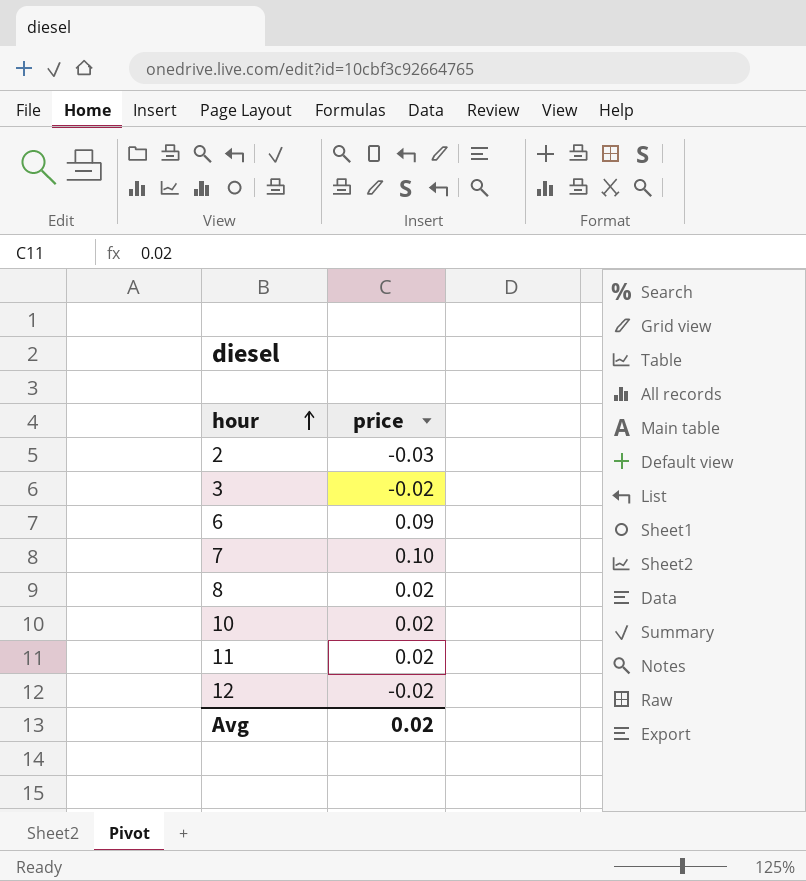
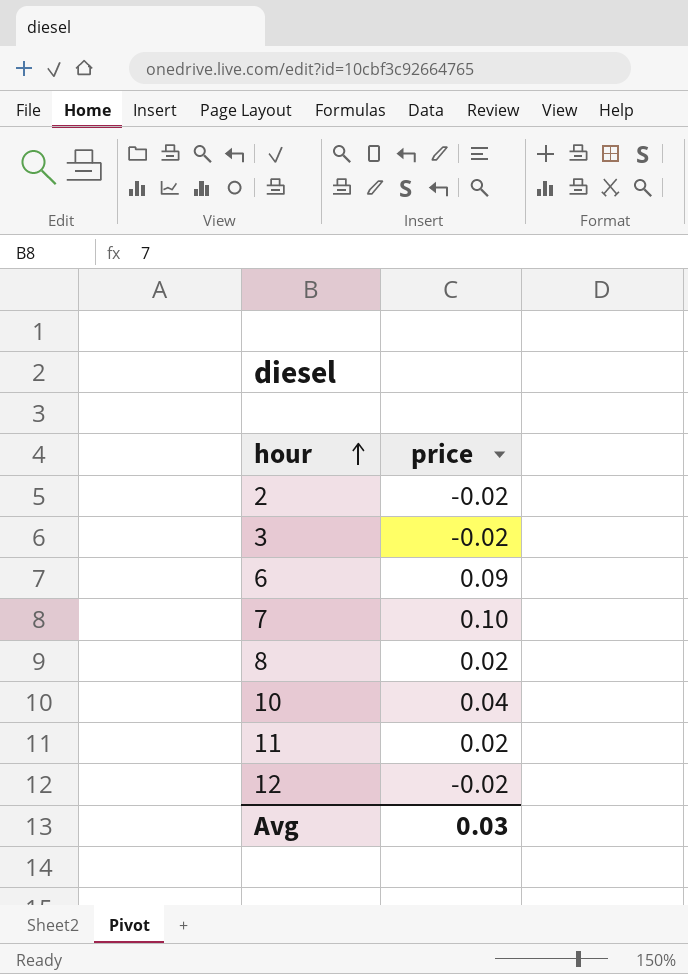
2 | price: -0.03 -> -0.02
10 | price: 0.02 -> 0.04
Avg | price: 0.02 -> 0.03

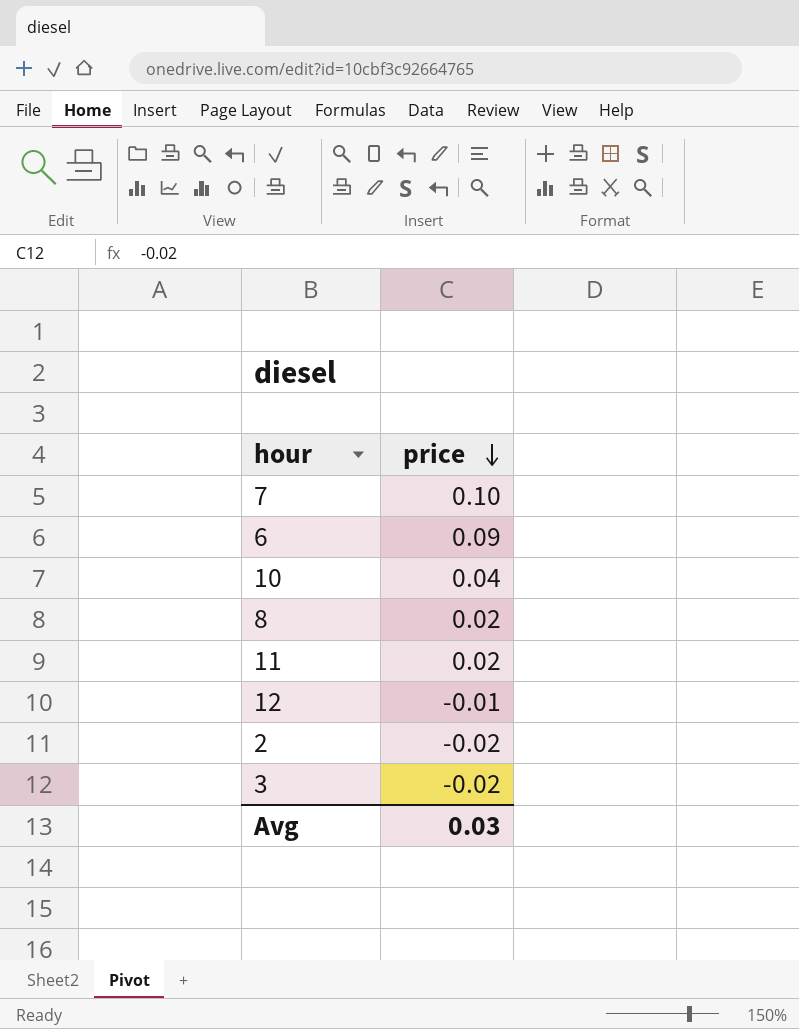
row order: hour ascending -> price descending
12 | price: -0.02 -> -0.01

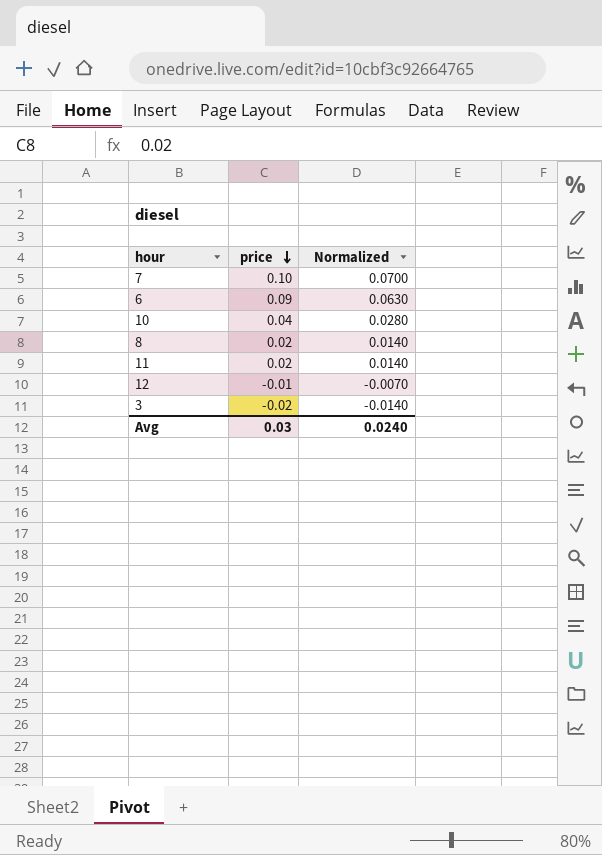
column Normalized | formula: none -> [price] * 0.7
row 2: -0.02 -> none

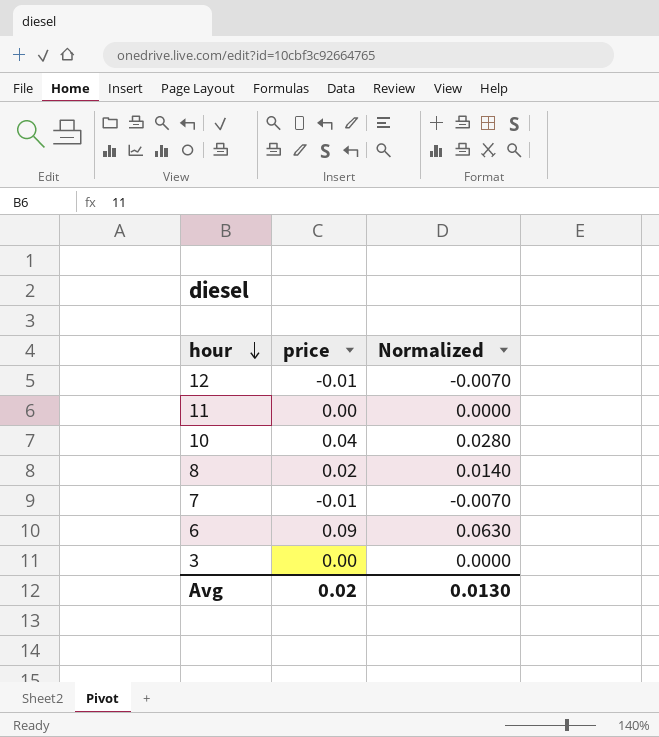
row order: price descending -> hour descending
11 | price: 0.02 -> 0.00
11 | Normalized: 0.0140 -> 0.0000
7 | price: 0.10 -> -0.01
7 | Normalized: 0.0700 -> -0.0070
3 | price: -0.02 -> 0.00
3 | Normalized: -0.0140 -> 0.0000
Avg | price: 0.03 -> 0.02
Avg | Normalized: 0.0240 -> 0.0130

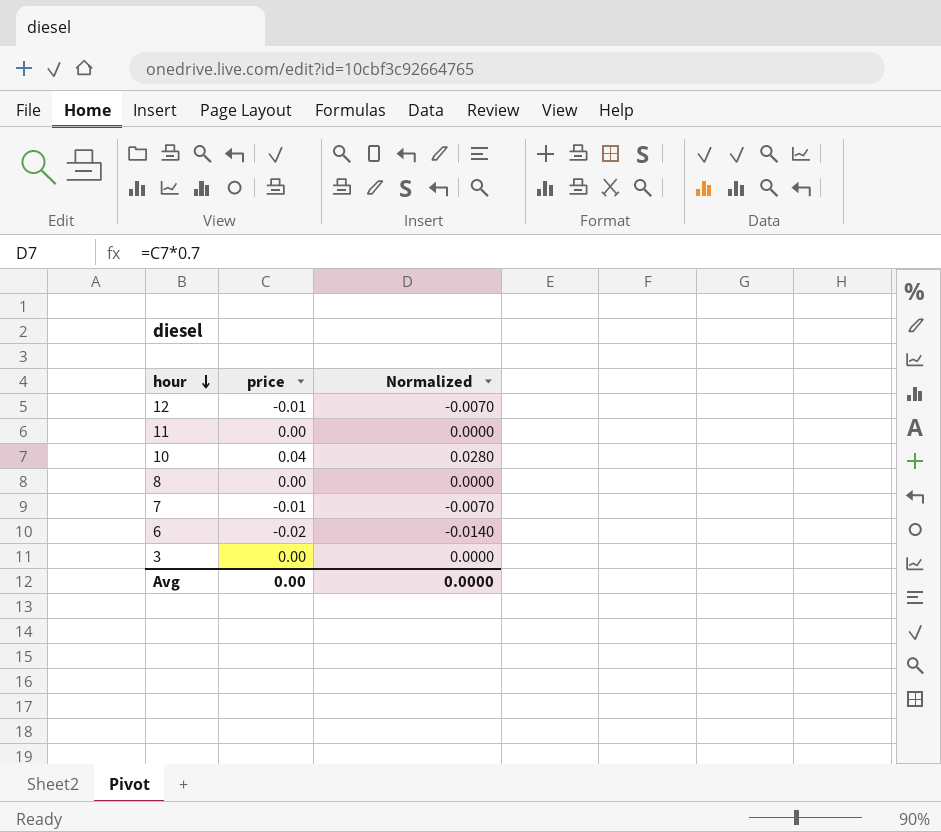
8 | price: 0.02 -> 0.00
8 | Normalized: 0.0140 -> 0.0000
6 | price: 0.09 -> -0.02
6 | Normalized: 0.0630 -> -0.0140
Avg | price: 0.02 -> 0.00
Avg | Normalized: 0.0130 -> 0.0000

